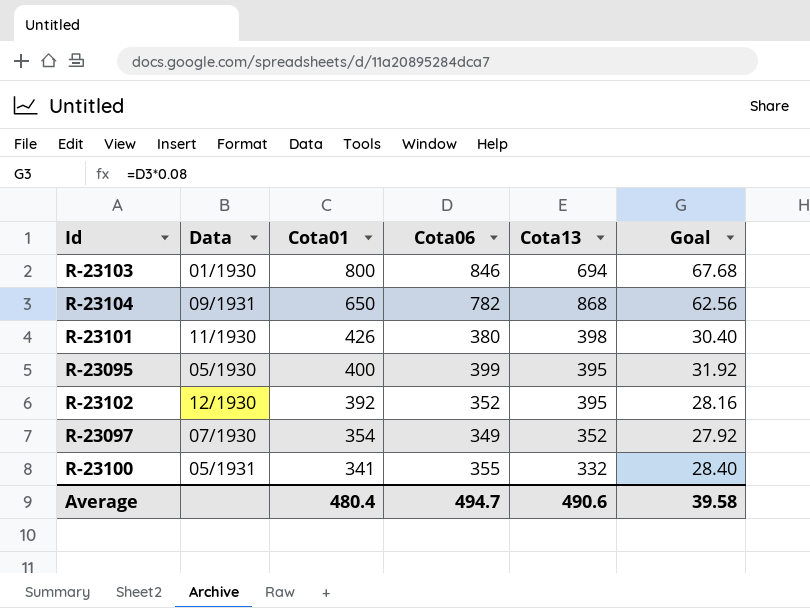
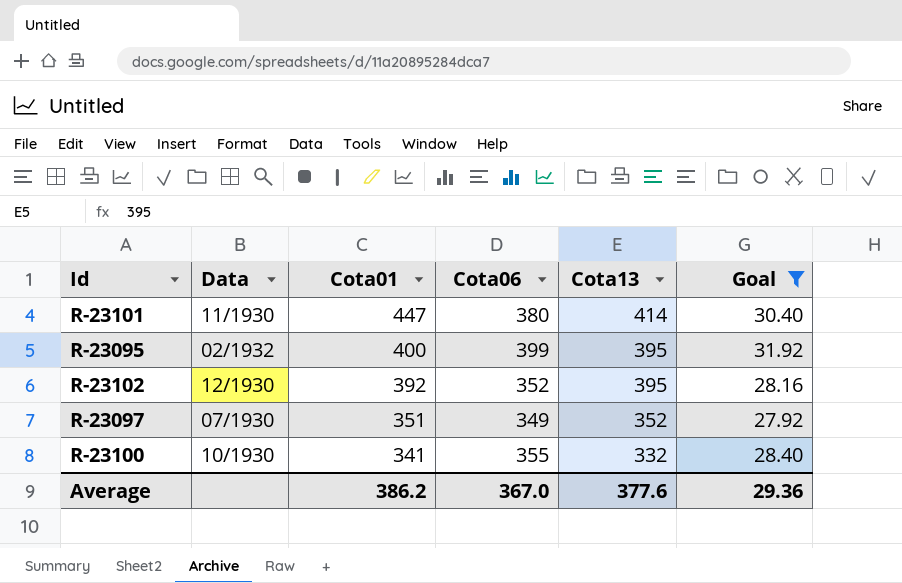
filter: none -> Goal <= 31.92
R-23101 | Cota01: 426 -> 447
R-23101 | Cota13: 398 -> 414
R-23095 | Data: 05/1930 -> 02/1932
R-23097 | Cota01: 354 -> 351
R-23100 | Data: 05/1931 -> 10/1930
Average | Cota01: 480.4 -> 386.2
Average | Cota06: 494.7 -> 367.0
Average | Cota13: 490.6 -> 377.6
Average | Goal: 39.58 -> 29.36

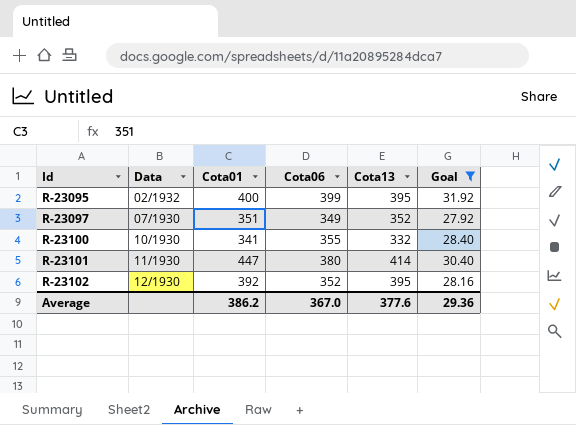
row order: Cota01 descending -> Id ascending

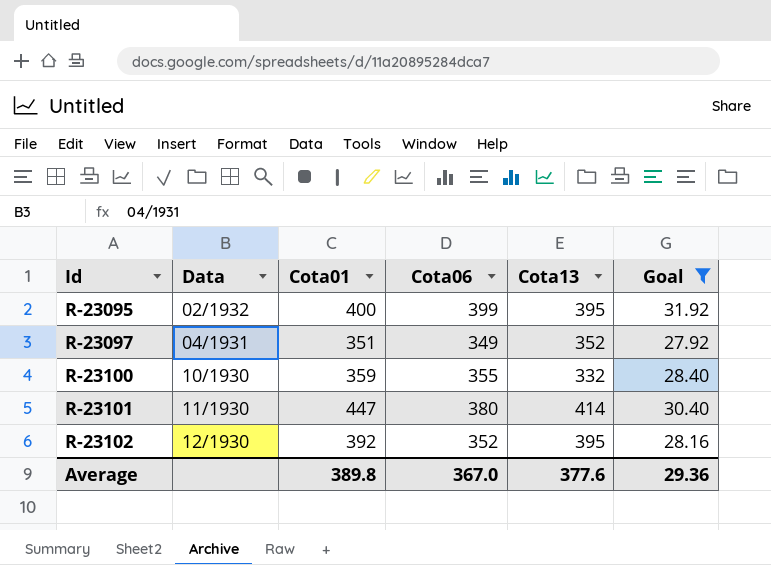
R-23097 | Data: 07/1930 -> 04/1931
R-23100 | Cota01: 341 -> 359
Average | Cota01: 386.2 -> 389.8

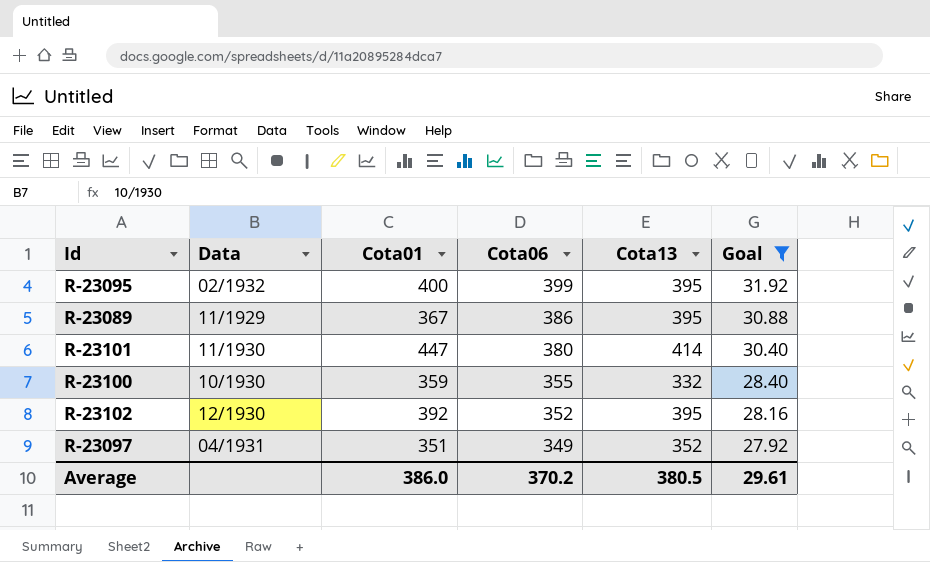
row order: Id ascending -> Cota06 descending
row R-23089: none -> 11/1929 | 367 | 386 | 395 | 30.88
Average | Cota01: 389.8 -> 386.0
Average | Cota06: 367.0 -> 370.2
Average | Cota13: 377.6 -> 380.5
Average | Goal: 29.36 -> 29.61

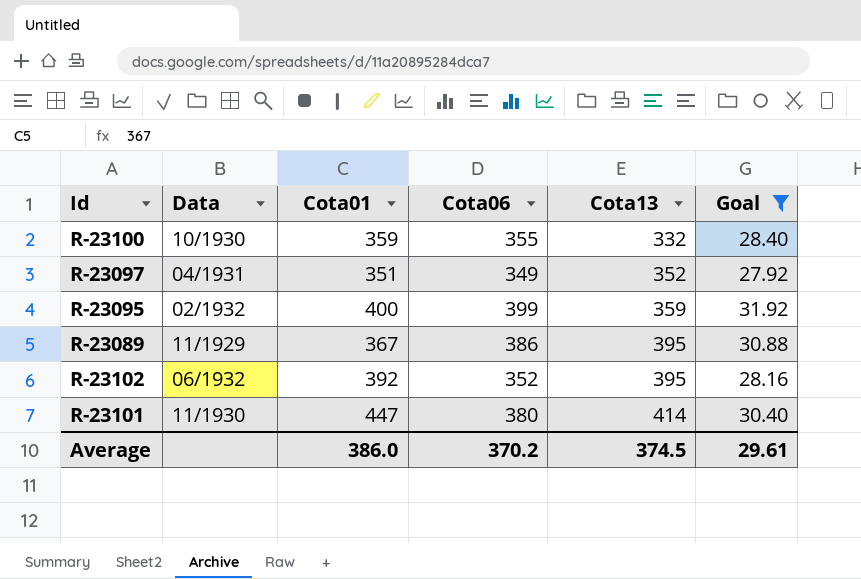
row order: Cota06 descending -> Cota13 ascending
R-23095 | Cota13: 395 -> 359
R-23102 | Data: 12/1930 -> 06/1932
Average | Cota13: 380.5 -> 374.5

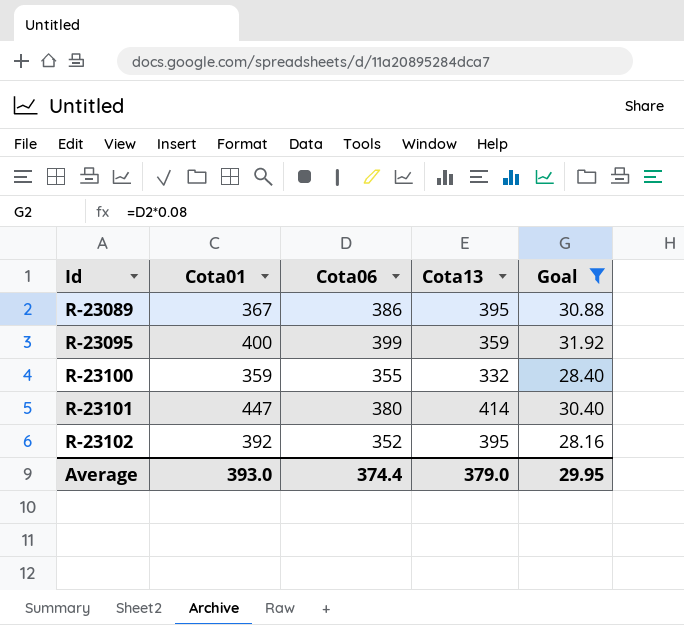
row order: Cota13 ascending -> Id ascending
column Data | position: 2 -> none
row R-23097: 04/1931 | 351 | 349 | 352 | 27.92 -> none
Average | Cota01: 386.0 -> 393.0
Average | Cota06: 370.2 -> 374.4
Average | Cota13: 374.5 -> 379.0
Average | Goal: 29.61 -> 29.95

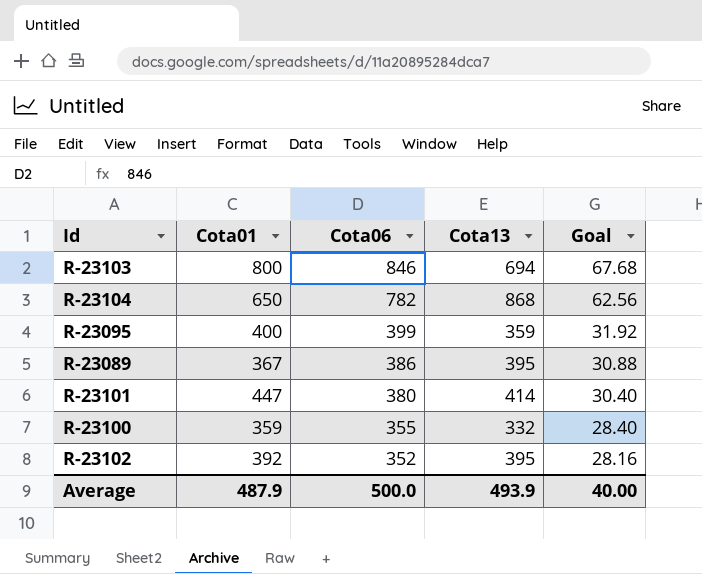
filter: Goal <= 31.92 -> none
row order: Id ascending -> Cota06 descending
Average | Cota01: 393.0 -> 487.9
Average | Cota06: 374.4 -> 500.0
Average | Cota13: 379.0 -> 493.9
Average | Goal: 29.95 -> 40.00

